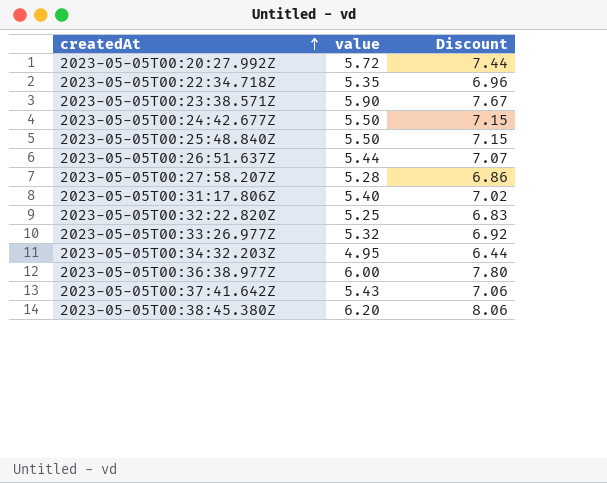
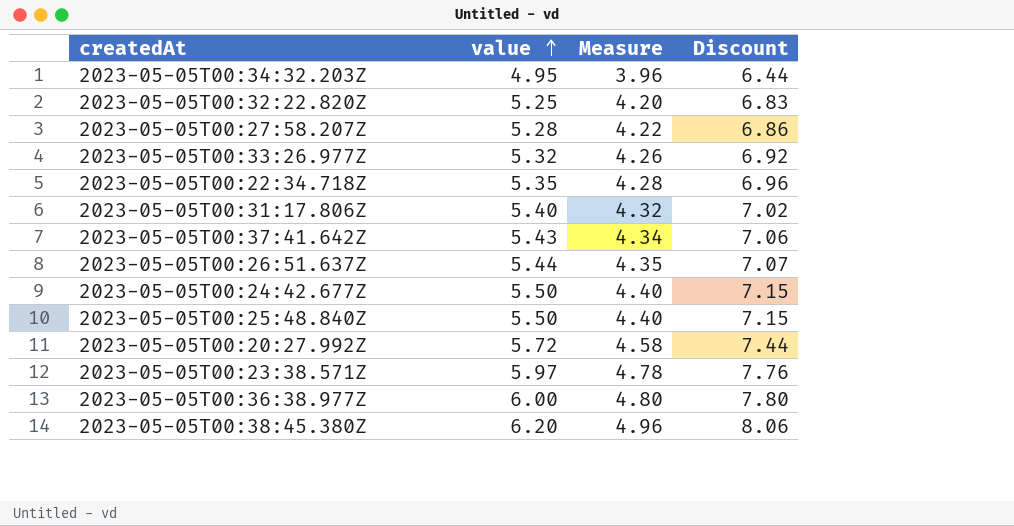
row order: createdAt ascending -> value ascending
column Measure | formula: none -> [value] * 0.8
2023-05-05T00:23:38.571Z | value: 5.90 -> 5.97
2023-05-05T00:23:38.571Z | Discount: 7.67 -> 7.76

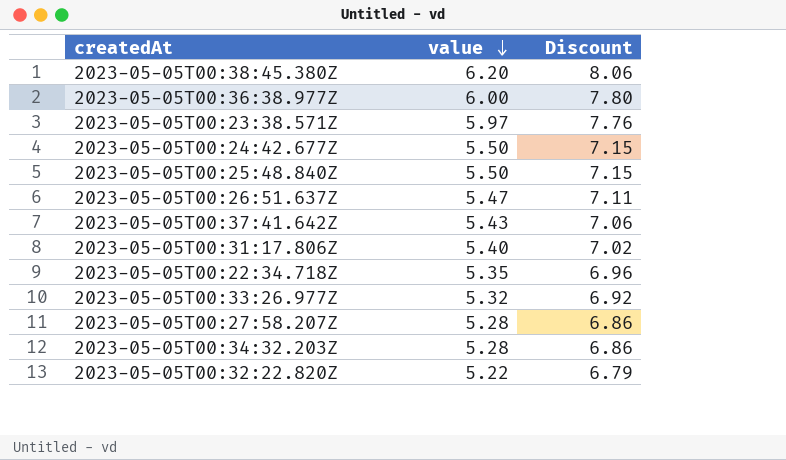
row order: value ascending -> value descending
column Measure | formula: [value] * 0.8 -> none
row 2023-05-05T00:20:27.992Z: 5.72 | 4.58 | 7.44 -> none
2023-05-05T00:26:51.637Z | value: 5.44 -> 5.47
2023-05-05T00:26:51.637Z | Discount: 7.07 -> 7.11
2023-05-05T00:34:32.203Z | value: 4.95 -> 5.28
2023-05-05T00:34:32.203Z | Discount: 6.44 -> 6.86
2023-05-05T00:32:22.820Z | value: 5.25 -> 5.22
2023-05-05T00:32:22.820Z | Discount: 6.83 -> 6.79

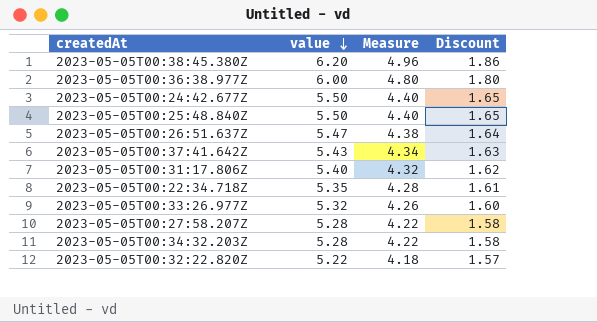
column Measure | formula: none -> [value] * 0.8
column Discount | formula: [value] * 1.3 -> [value] * 0.3
row 2023-05-05T00:23:38.571Z: 5.97 | 7.76 -> none

